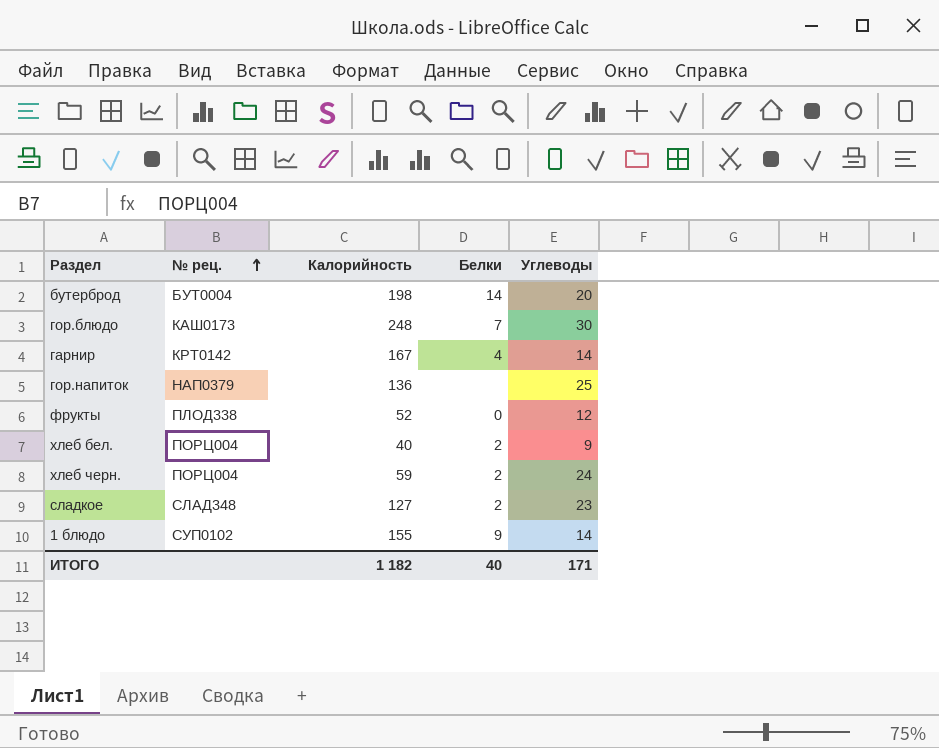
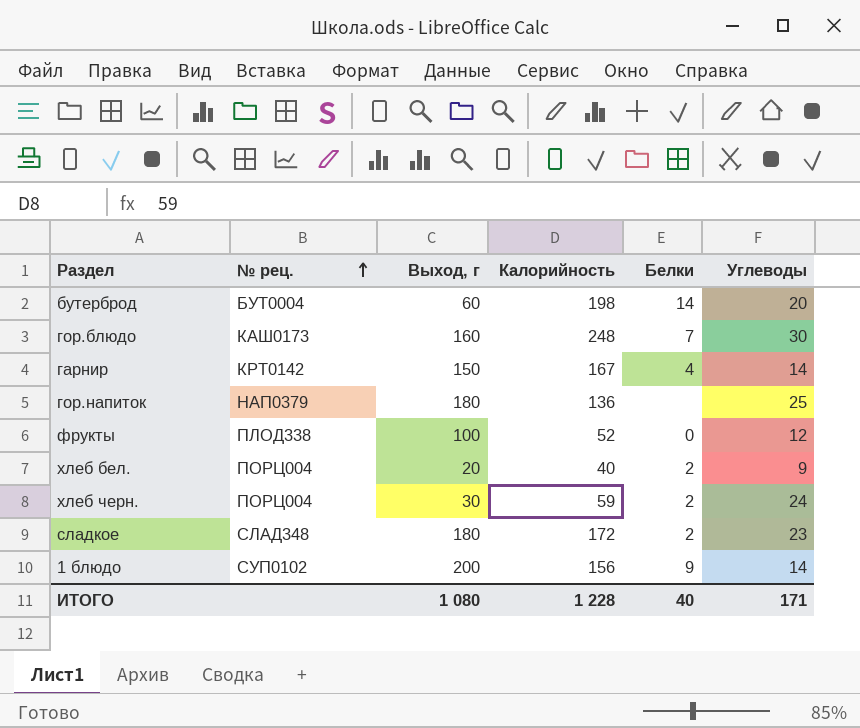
column Выход, г | position: none -> 3
сладкое | Калорийность: 127 -> 172
1 блюдо | Калорийность: 155 -> 156
ИТОГО | Калорийность: 1 182 -> 1 228

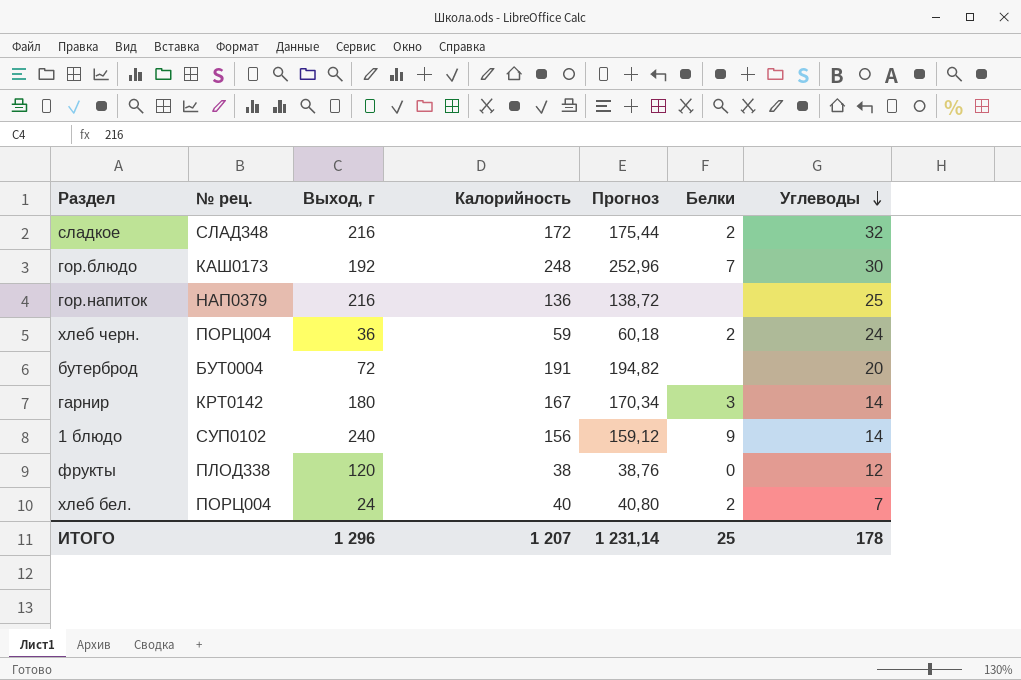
row order: № рец. ascending -> Углеводы descending
column Прогноз | formula: none -> [Калорийность] * 1,02
сладкое | Выход, г: 180 -> 216
сладкое | Углеводы: 23 -> 32
гор.блюдо | Выход, г: 160 -> 192
гор.напиток | Выход, г: 180 -> 216
хлеб черн. | Выход, г: 30 -> 36
бутерброд | Выход, г: 60 -> 72
бутерброд | Калорийность: 198 -> 191
бутерброд | Белки: 14 -> none
гарнир | Выход, г: 150 -> 180
гарнир | Белки: 4 -> 3
1 блюдо | Выход, г: 200 -> 240
фрукты | Выход, г: 100 -> 120
фрукты | Калорийность: 52 -> 38
хлеб бел. | Выход, г: 20 -> 24
хлеб бел. | Углеводы: 9 -> 7
ИТОГО | Выход, г: 1 080 -> 1 296
ИТОГО | Калорийность: 1 228 -> 1 207
ИТОГО | Белки: 40 -> 25
ИТОГО | Углеводы: 171 -> 178

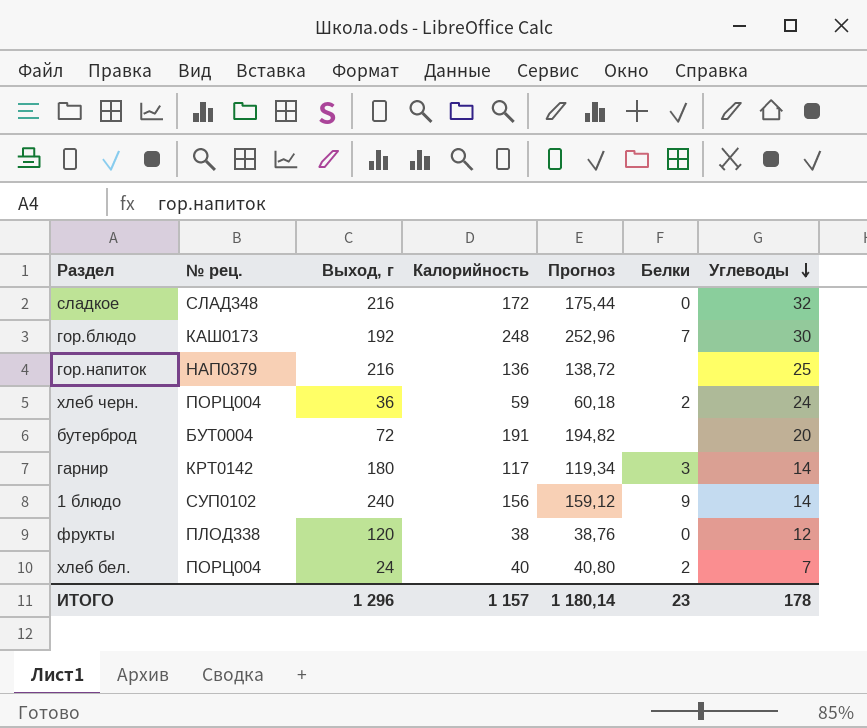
сладкое | Белки: 2 -> 0
гарнир | Калорийность: 167 -> 117
гарнир | Прогноз: 170,34 -> 119,34
ИТОГО | Калорийность: 1 207 -> 1 157
ИТОГО | Прогноз: 1 231,14 -> 1 180,14
ИТОГО | Белки: 25 -> 23

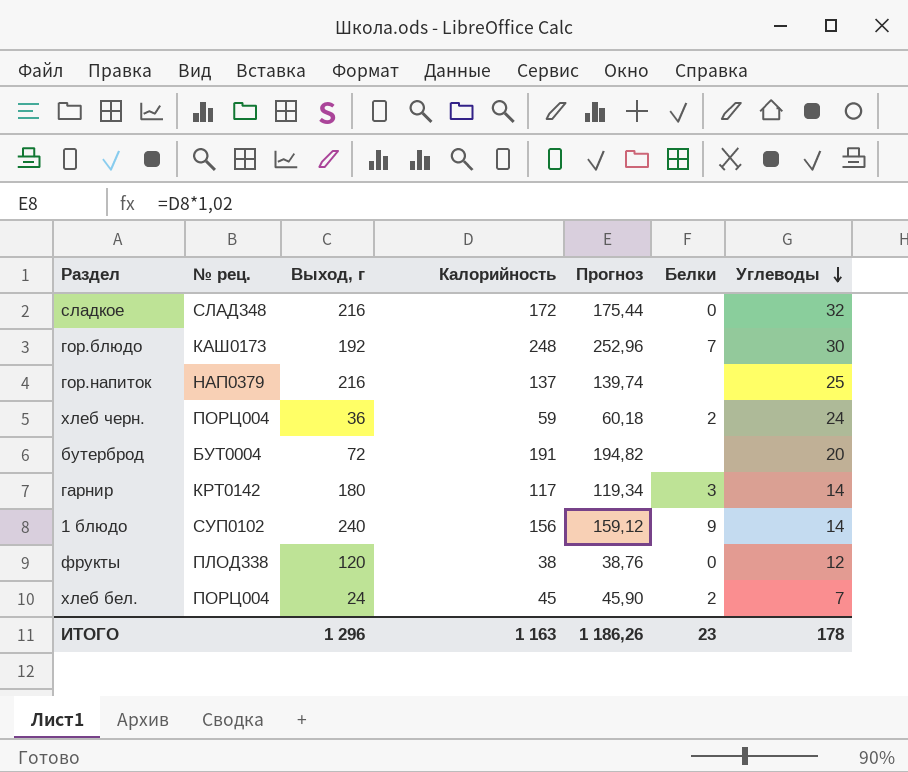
гор.напиток | Калорийность: 136 -> 137
гор.напиток | Прогноз: 138,72 -> 139,74
хлеб бел. | Калорийность: 40 -> 45
хлеб бел. | Прогноз: 40,80 -> 45,90
ИТОГО | Калорийность: 1 157 -> 1 163
ИТОГО | Прогноз: 1 180,14 -> 1 186,26

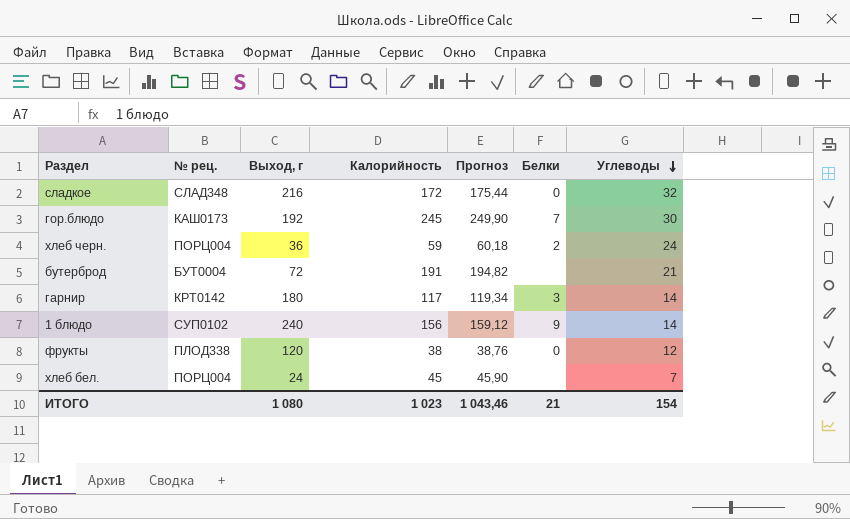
row гор.напиток: НАП0379 | 216 | 137 | 139,74 | none | 25 -> none
гор.блюдо | Калорийность: 248 -> 245
гор.блюдо | Прогноз: 252,96 -> 249,90
бутерброд | Углеводы: 20 -> 21
хлеб бел. | Белки: 2 -> none
ИТОГО | Выход, г: 1 296 -> 1 080
ИТОГО | Калорийность: 1 163 -> 1 023
ИТОГО | Прогноз: 1 186,26 -> 1 043,46
ИТОГО | Белки: 23 -> 21
ИТОГО | Углеводы: 178 -> 154

